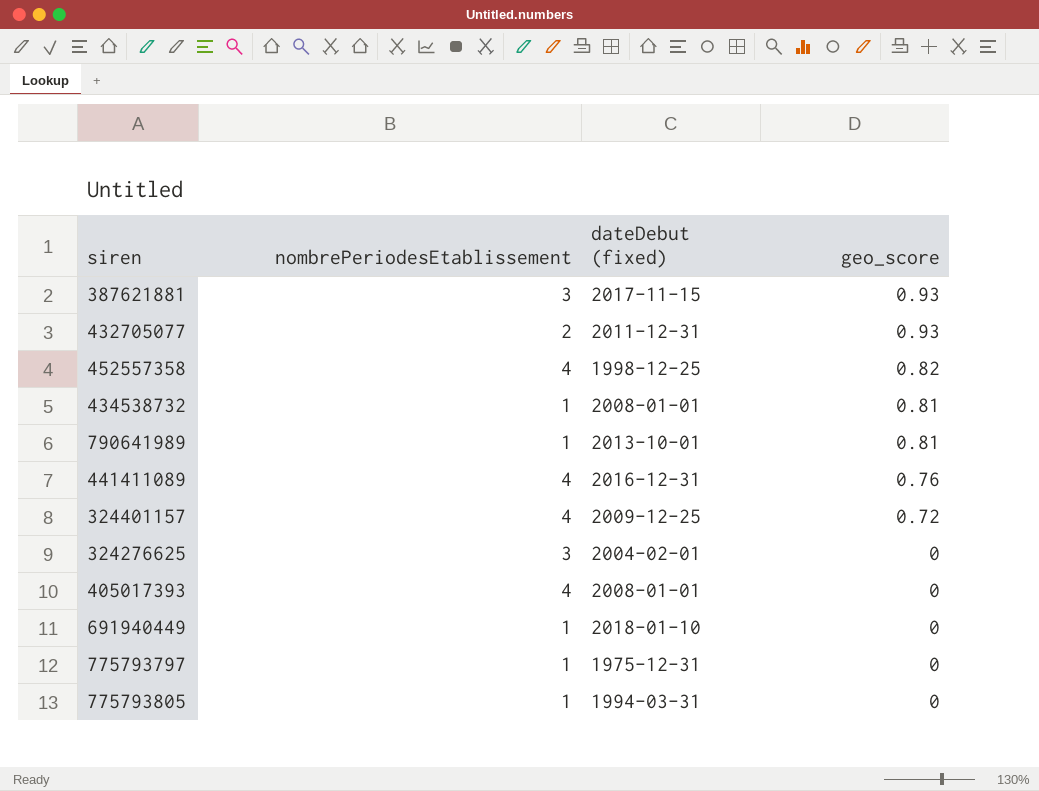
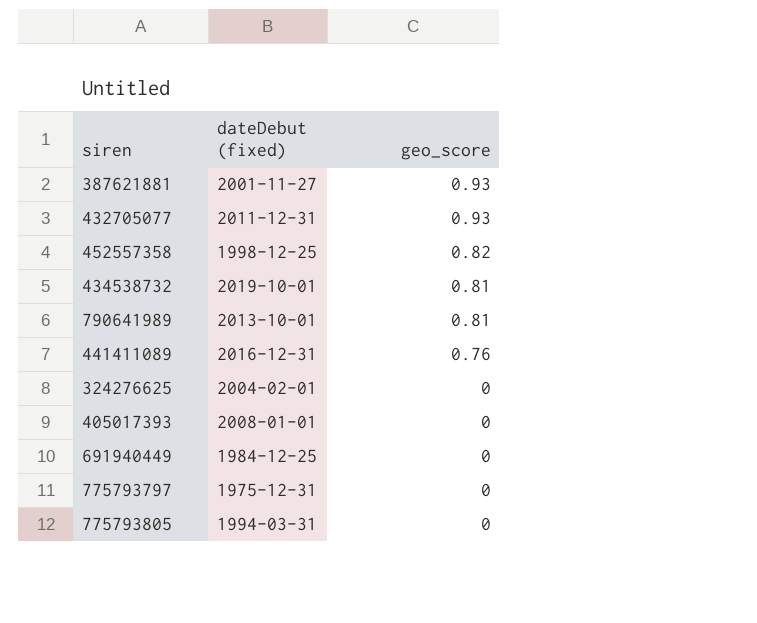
column nombrePeriodesEtablissement | position: 2 -> none
row 324401157: 4 | 2009-12-25 | 0.72 -> none
387621881 | dateDebut (fixed): 2017-11-15 -> 2001-11-27
434538732 | dateDebut (fixed): 2008-01-01 -> 2019-10-01
691940449 | dateDebut (fixed): 2018-01-10 -> 1984-12-25

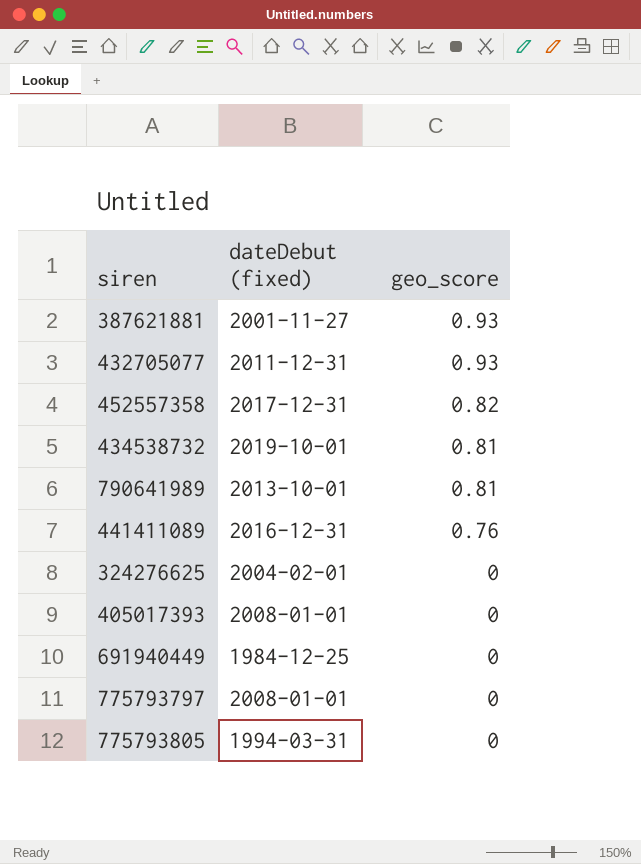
452557358 | dateDebut (fixed): 1998-12-25 -> 2017-12-31
775793797 | dateDebut (fixed): 1975-12-31 -> 2008-01-01

